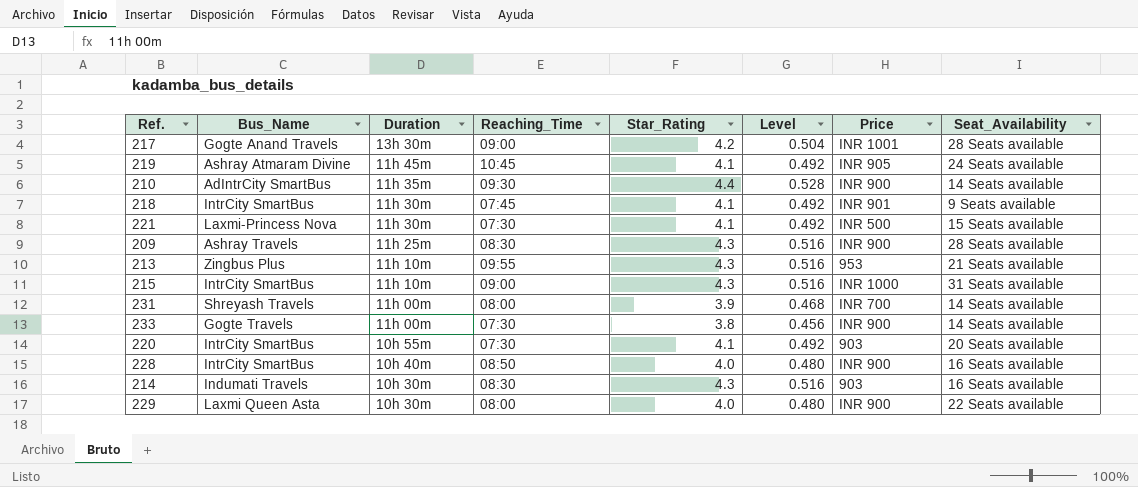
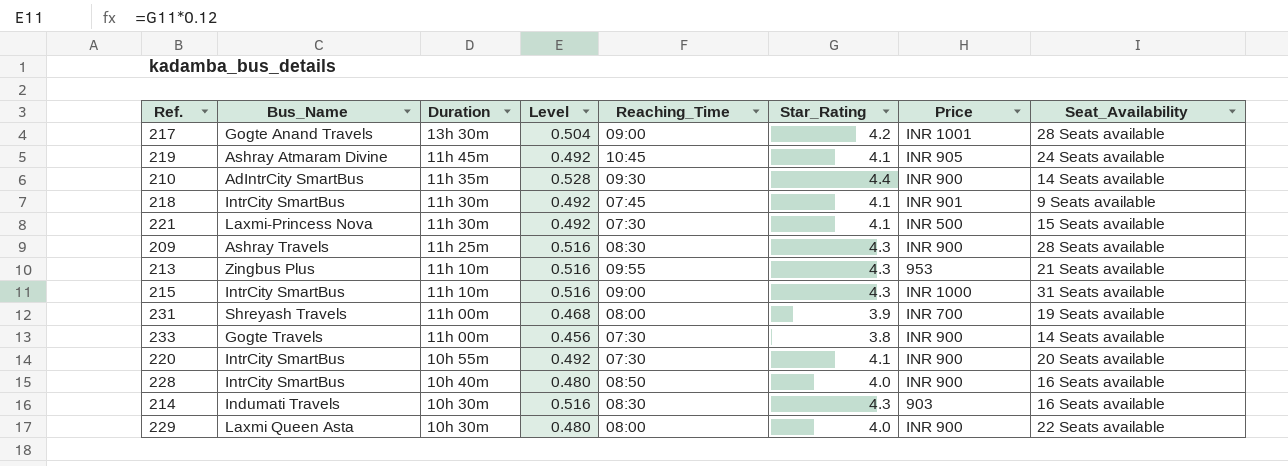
column Level | position: 6 -> 4
231 | Seat_Availability: 14 Seats available -> 19 Seats available
220 | Price: 903 -> INR 900

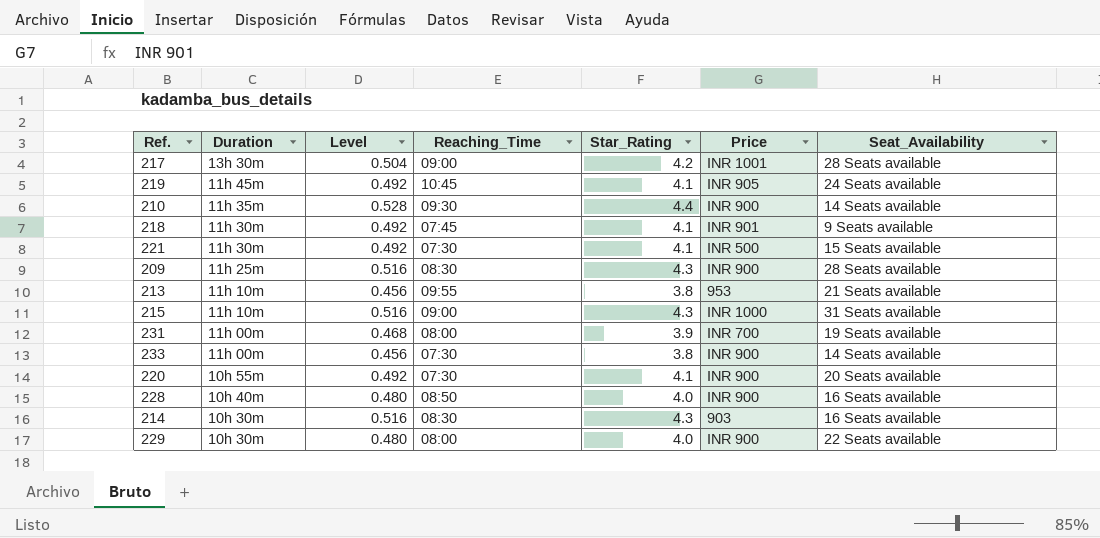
column Bus_Name | position: 2 -> none
213 | Level: 0.516 -> 0.456
213 | Star_Rating: 4.3 -> 3.8

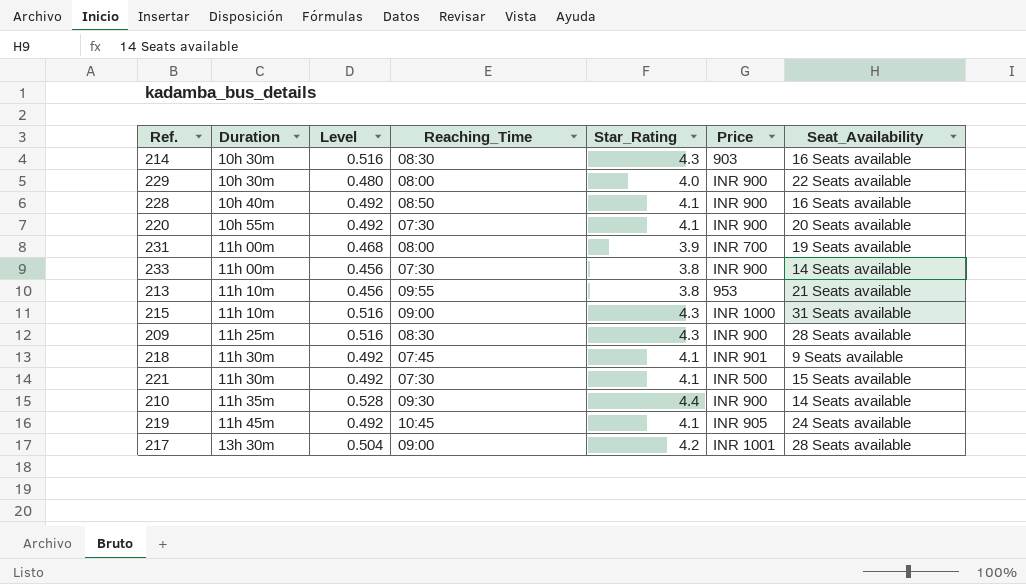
row order: Duration descending -> Duration ascending
228 | Level: 0.480 -> 0.492
228 | Star_Rating: 4.0 -> 4.1

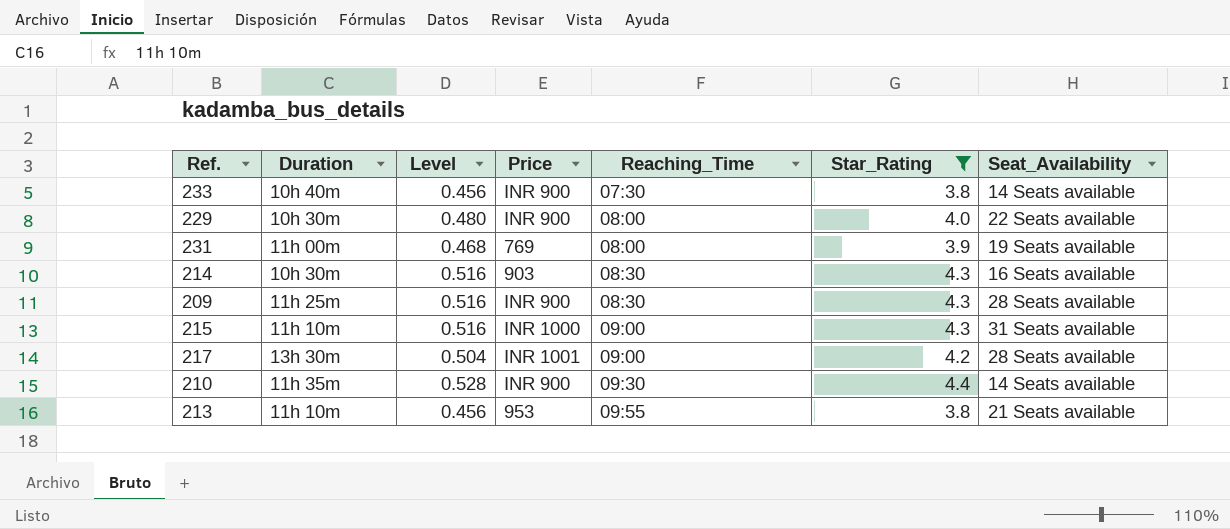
filter: none -> Star_Rating != 4.1
row order: Duration ascending -> Reaching_Time ascending
column Price | position: 6 -> 4
233 | Duration: 11h 00m -> 10h 40m
231 | Price: INR 700 -> 769

